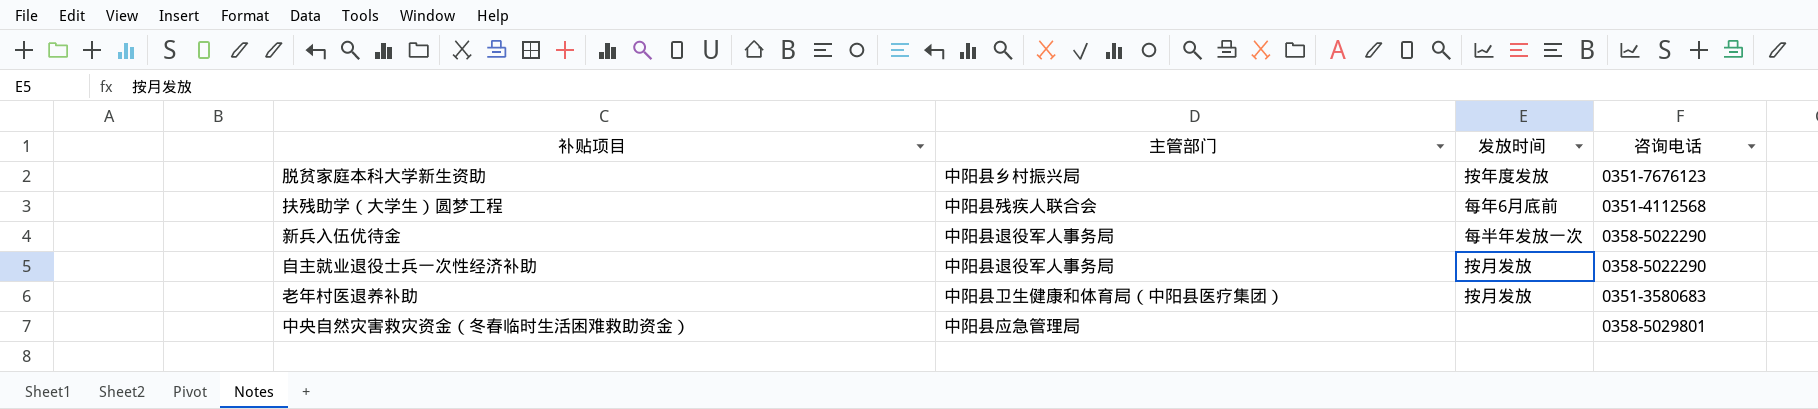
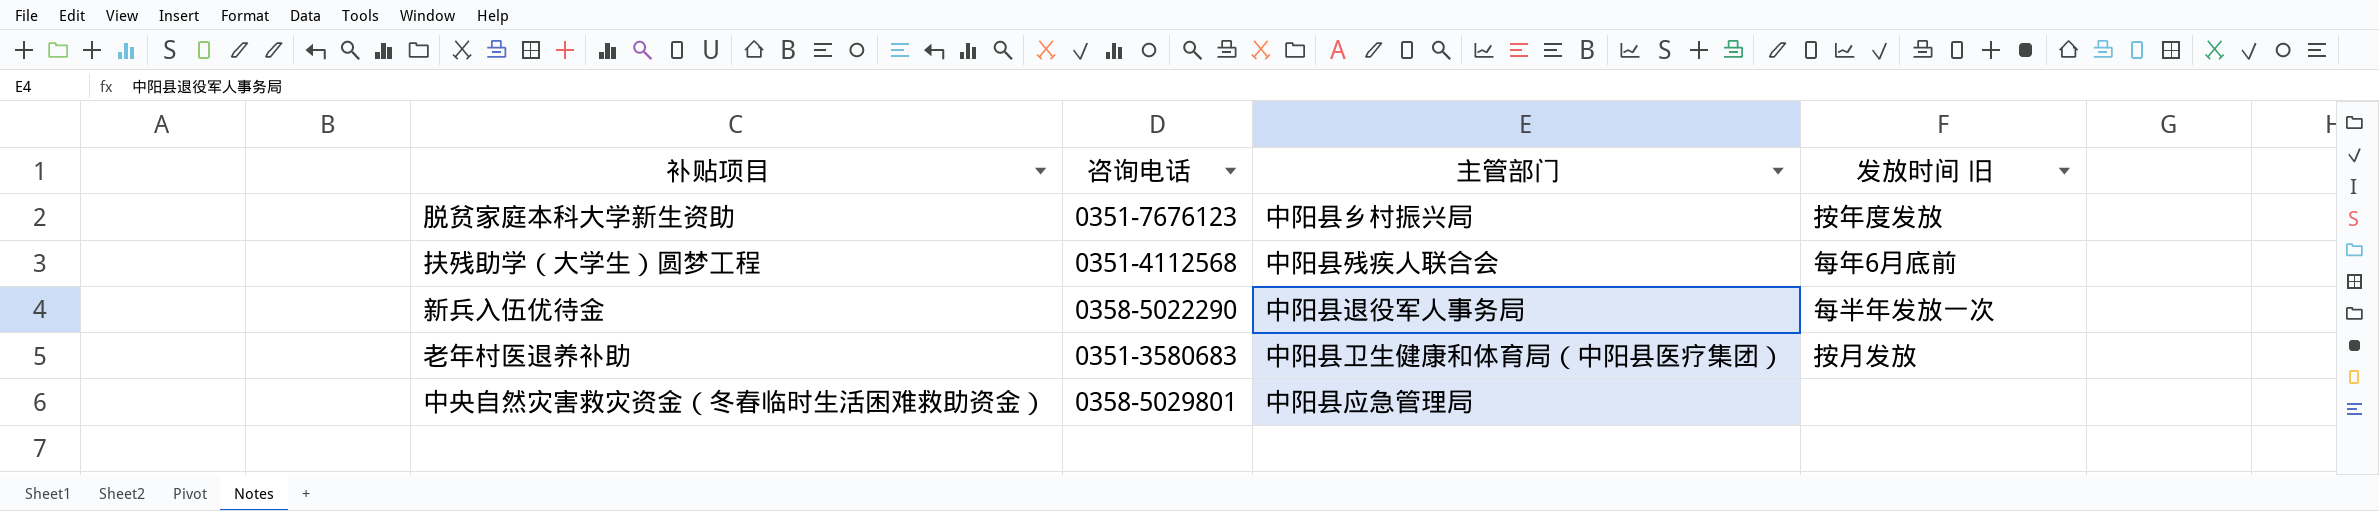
column 咨询电话 | position: 4 -> 2
column name: 发放时间 -> 发放时间 旧
row 自主就业退役士兵一次性经济补助: 中阳县退役军人事务局 | 按月发放 | 0358-5022290 -> none

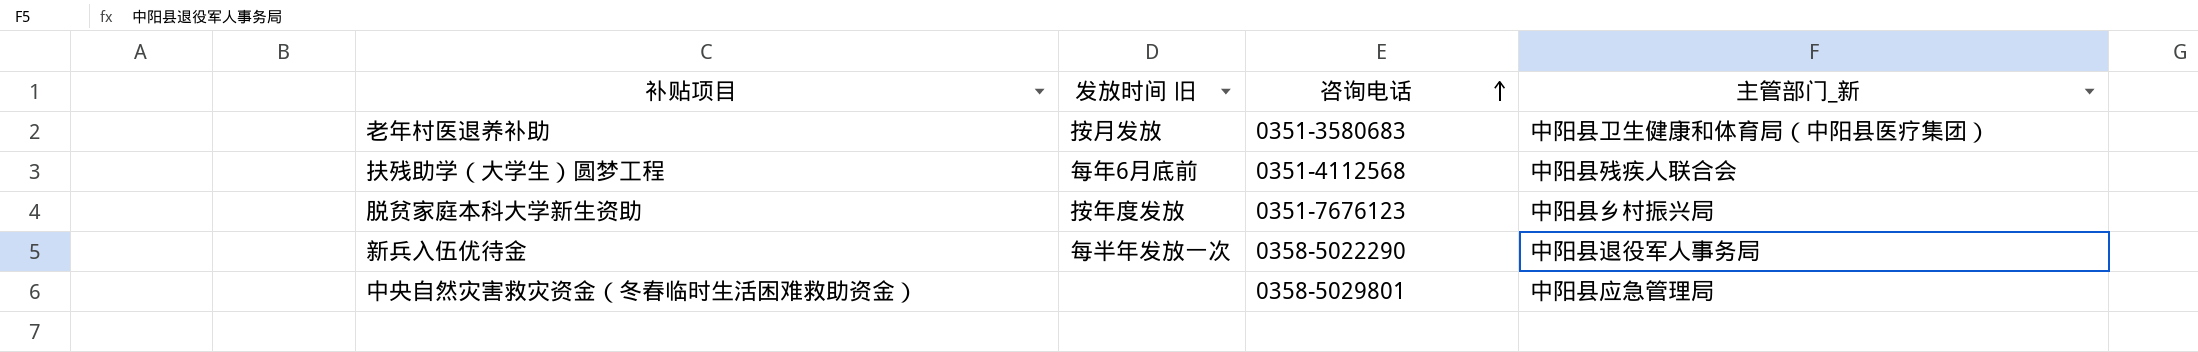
row order: none -> 咨询电话 ascending
column 发放时间 旧 | position: 4 -> 2
column name: 主管部门 -> 主管部门_新

